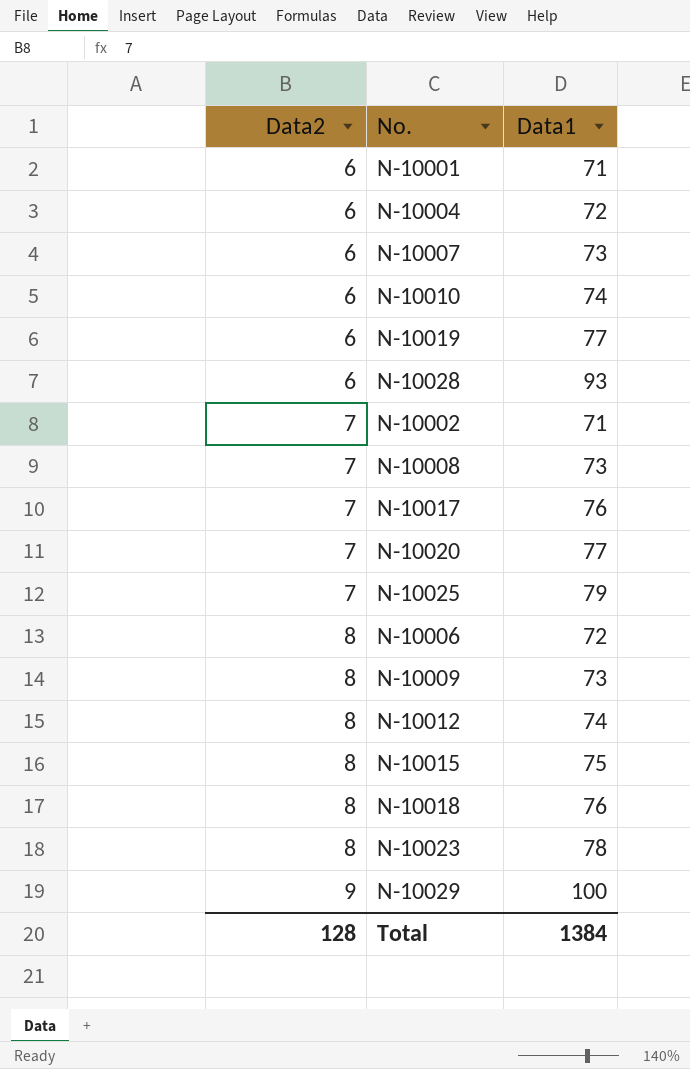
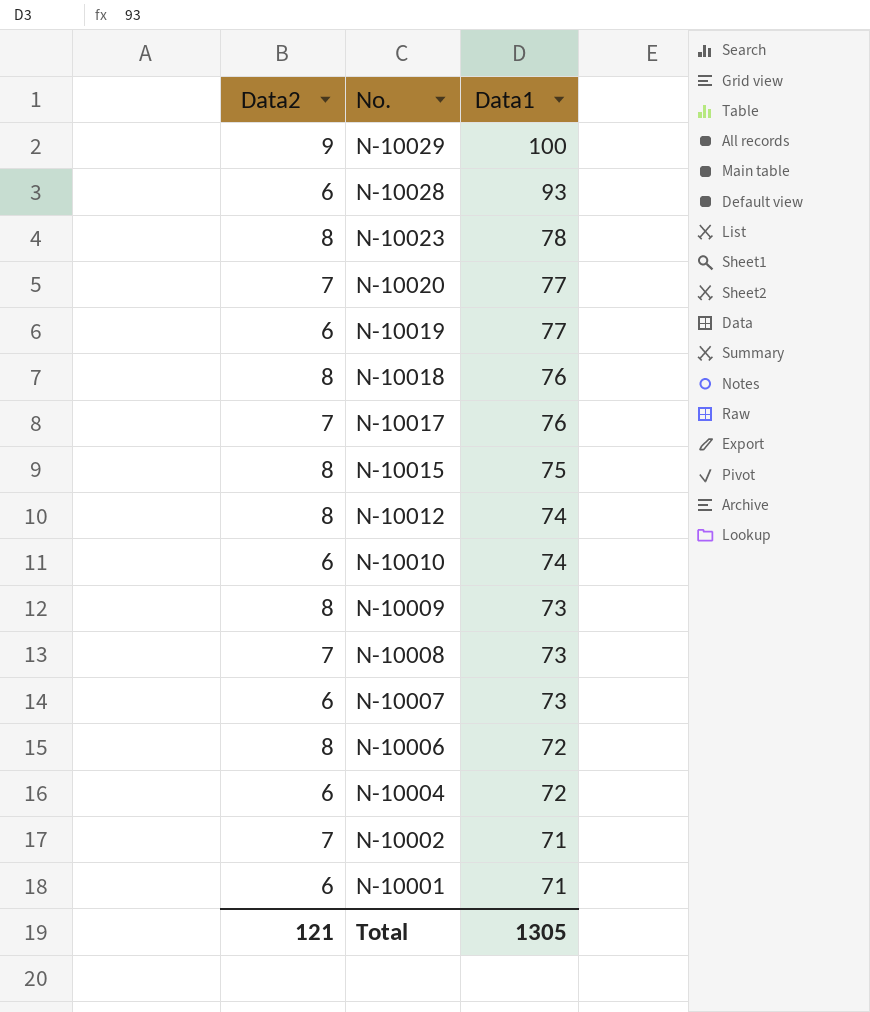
row order: Data2 ascending -> No. descending
row N-10025: 7 | 79 -> none
Total | Data2: 128 -> 121
Total | Data1: 1384 -> 1305

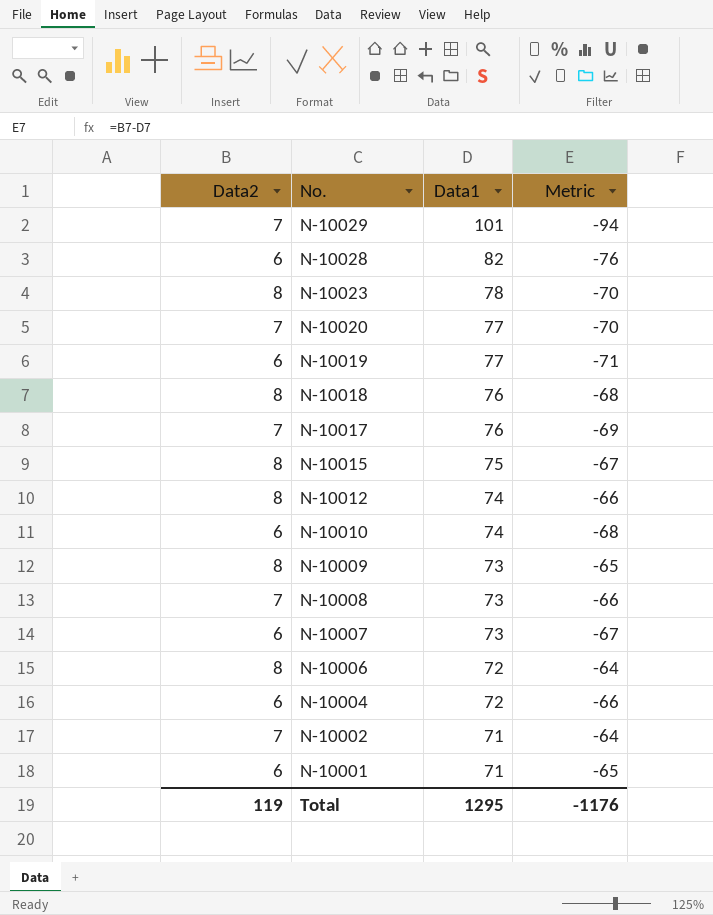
column Metric | formula: none -> [Data2] - [Data1]
N-10029 | Data2: 9 -> 7
N-10029 | Data1: 100 -> 101
N-10028 | Data1: 93 -> 82
Total | Data2: 121 -> 119
Total | Data1: 1305 -> 1295

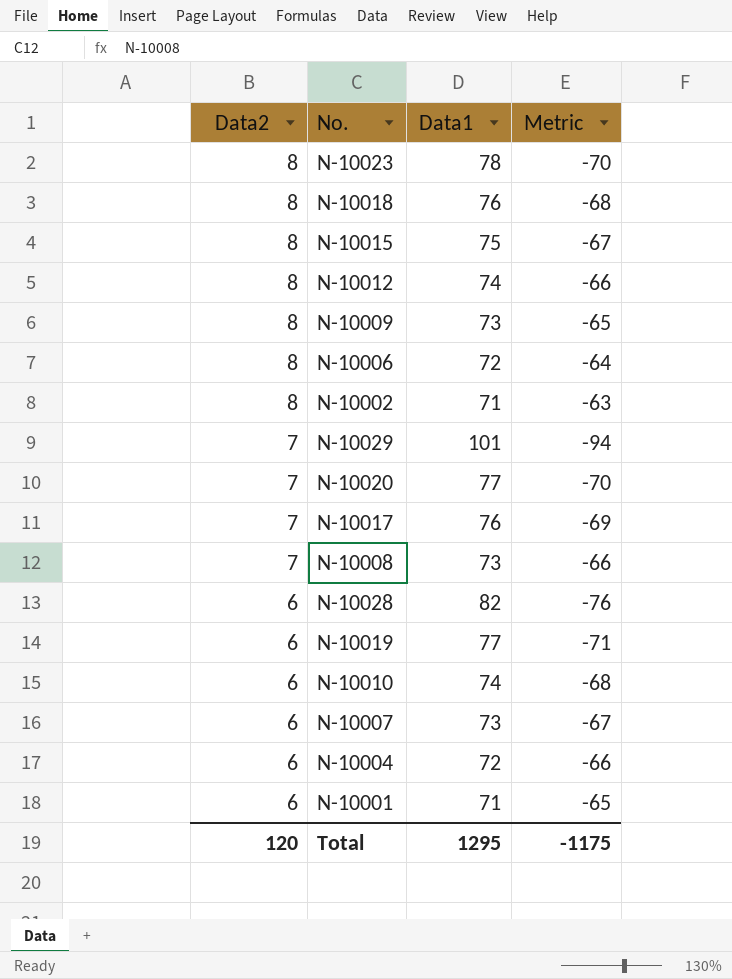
row order: No. descending -> Data2 descending
N-10002 | Data2: 7 -> 8
N-10002 | Metric: -64 -> -63
Total | Data2: 119 -> 120
Total | Metric: -1176 -> -1175

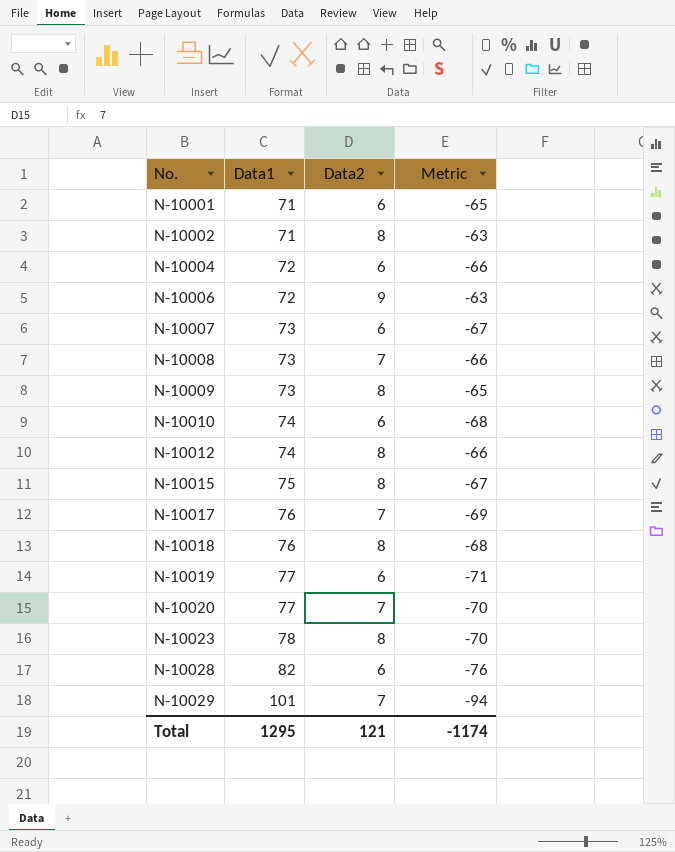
row order: Data2 descending -> No. ascending
column Data2 | position: 1 -> 3
N-10006 | Data2: 8 -> 9
N-10006 | Metric: -64 -> -63
Total | Data2: 120 -> 121
Total | Metric: -1175 -> -1174

